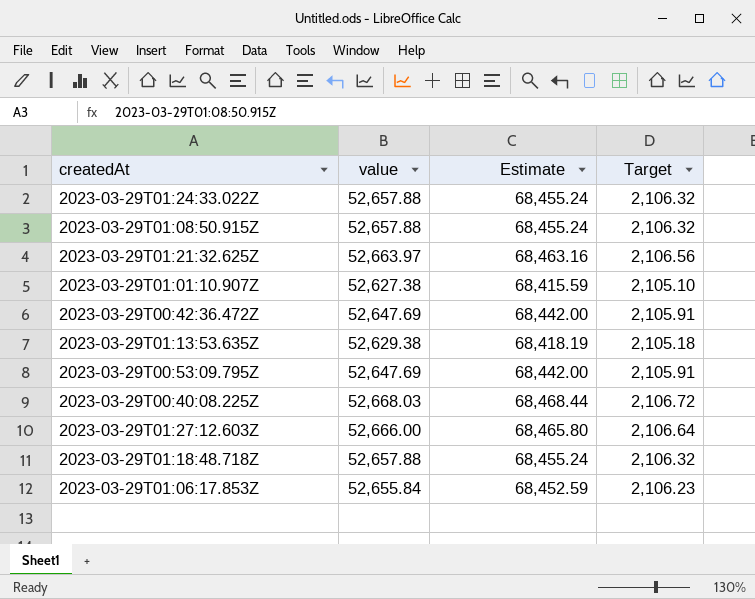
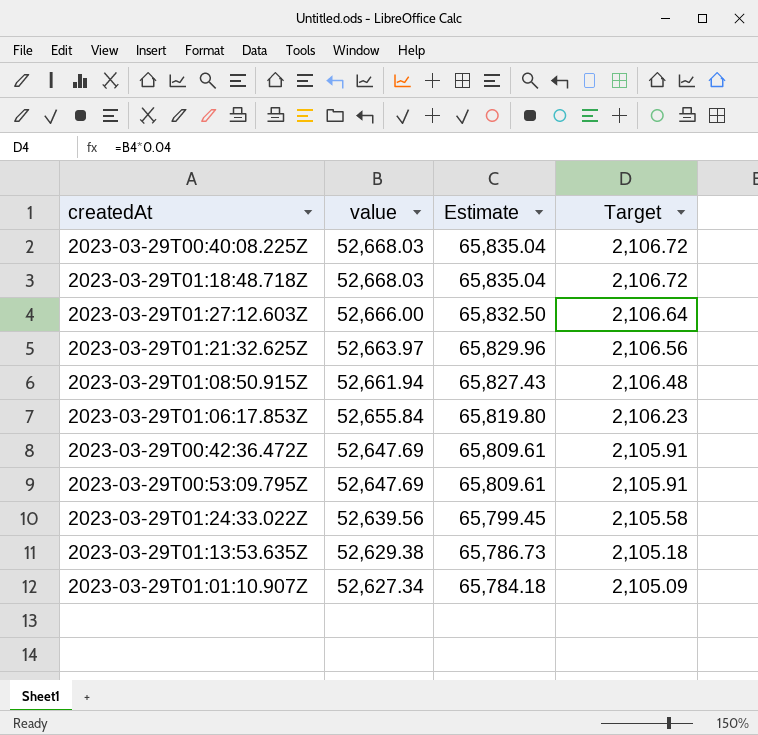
row order: none -> value descending
column Estimate | formula: [value] * 1.3 -> [value] * 1.25
2023-03-29T01:18:48.718Z | value: 52,657.88 -> 52,668.03
2023-03-29T01:18:48.718Z | Target: 2,106.32 -> 2,106.72
2023-03-29T01:08:50.915Z | value: 52,657.88 -> 52,661.94
2023-03-29T01:08:50.915Z | Target: 2,106.32 -> 2,106.48
2023-03-29T01:24:33.022Z | value: 52,657.88 -> 52,639.56
2023-03-29T01:24:33.022Z | Target: 2,106.32 -> 2,105.58
2023-03-29T01:01:10.907Z | value: 52,627.38 -> 52,627.34
2023-03-29T01:01:10.907Z | Target: 2,105.10 -> 2,105.09

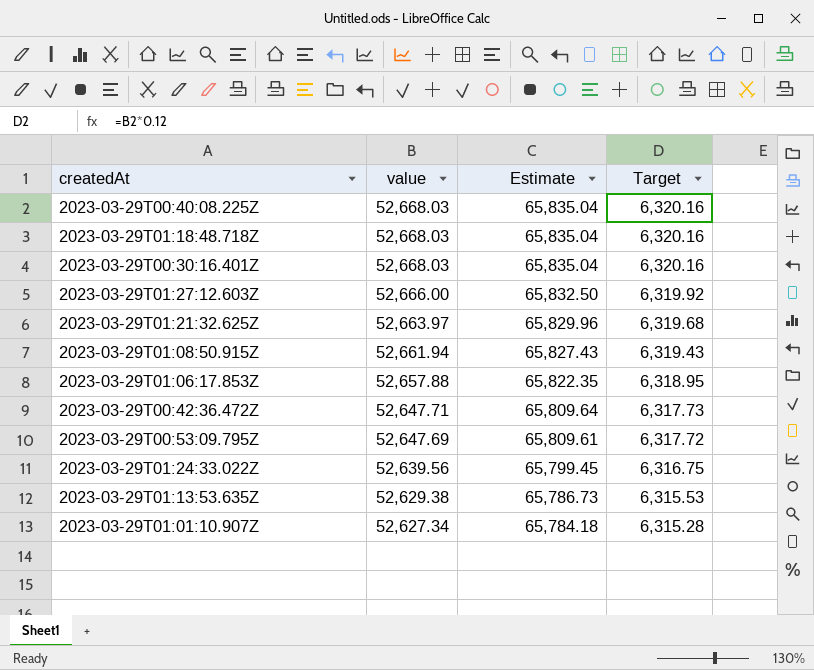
column Target | formula: [value] * 0.04 -> [value] * 0.12
row 2023-03-29T00:30:16.401Z: none -> 52,668.03 | 65,835.04 | 6,320.16
2023-03-29T01:06:17.853Z | value: 52,655.84 -> 52,657.88
2023-03-29T01:06:17.853Z | Estimate: 65,819.80 -> 65,822.35
2023-03-29T00:42:36.472Z | value: 52,647.69 -> 52,647.71
2023-03-29T00:42:36.472Z | Estimate: 65,809.61 -> 65,809.64

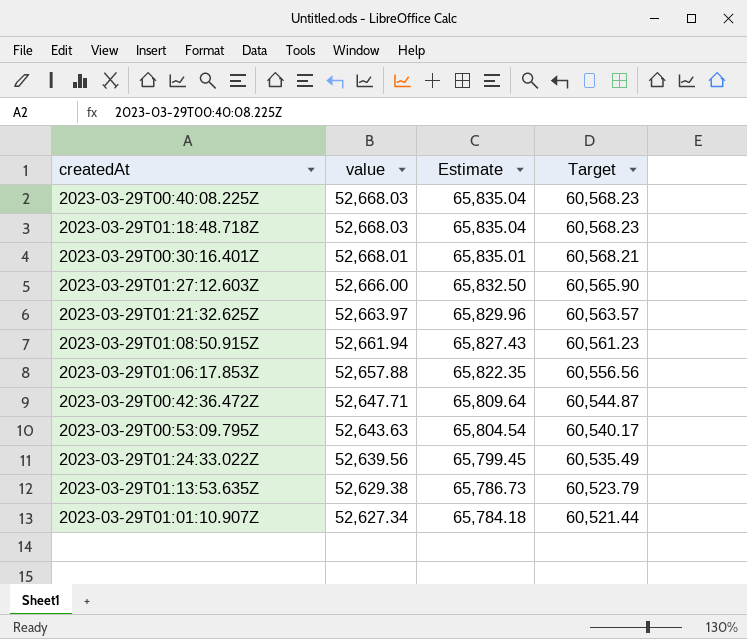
column Target | formula: [value] * 0.12 -> [value] * 1.15
2023-03-29T00:30:16.401Z | value: 52,668.03 -> 52,668.01
2023-03-29T00:30:16.401Z | Estimate: 65,835.04 -> 65,835.01
2023-03-29T00:53:09.795Z | value: 52,647.69 -> 52,643.63
2023-03-29T00:53:09.795Z | Estimate: 65,809.61 -> 65,804.54

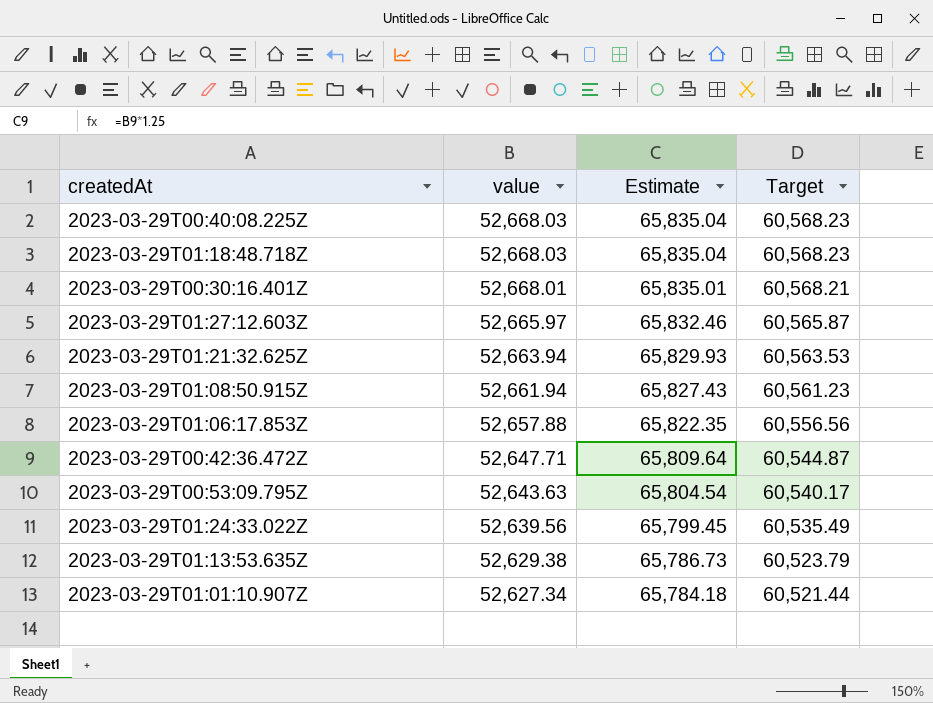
2023-03-29T01:27:12.603Z | value: 52,666.00 -> 52,665.97
2023-03-29T01:27:12.603Z | Estimate: 65,832.50 -> 65,832.46
2023-03-29T01:27:12.603Z | Target: 60,565.90 -> 60,565.87
2023-03-29T01:21:32.625Z | value: 52,663.97 -> 52,663.94
2023-03-29T01:21:32.625Z | Estimate: 65,829.96 -> 65,829.93
2023-03-29T01:21:32.625Z | Target: 60,563.57 -> 60,563.53

